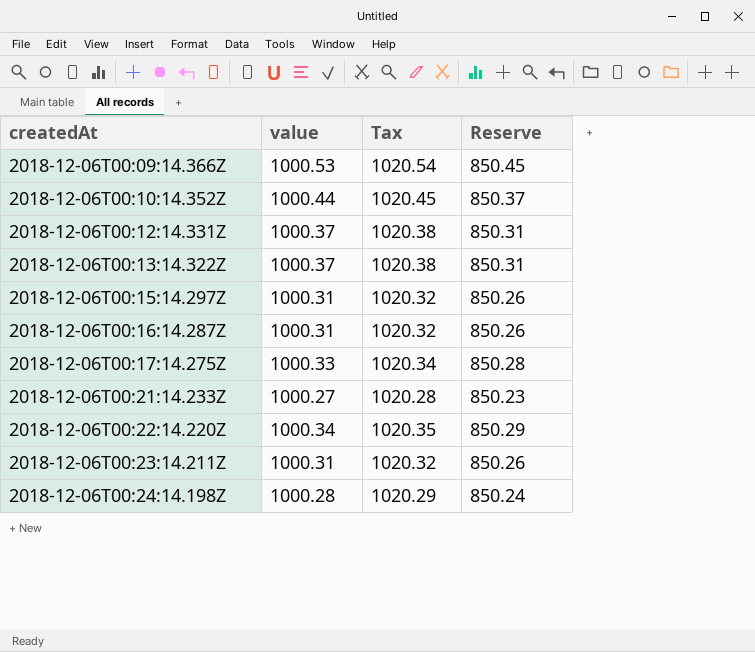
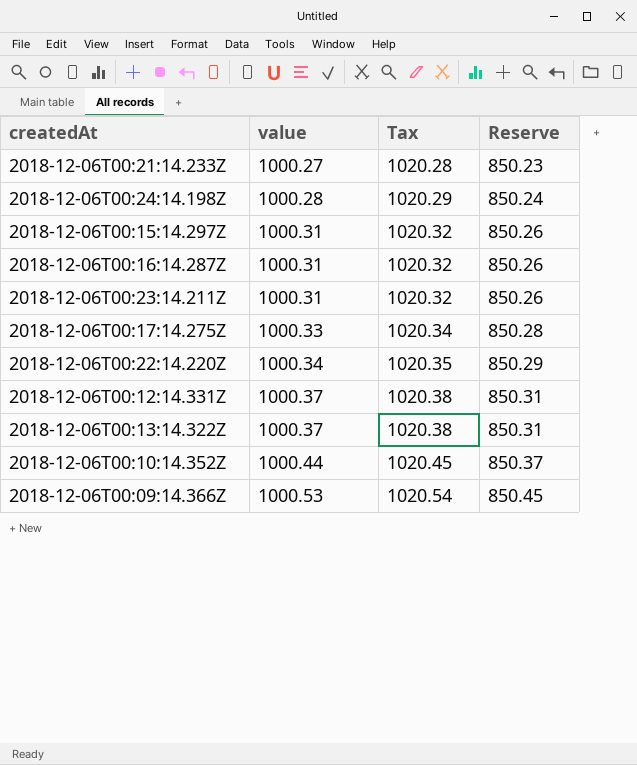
row order: createdAt ascending -> value ascending

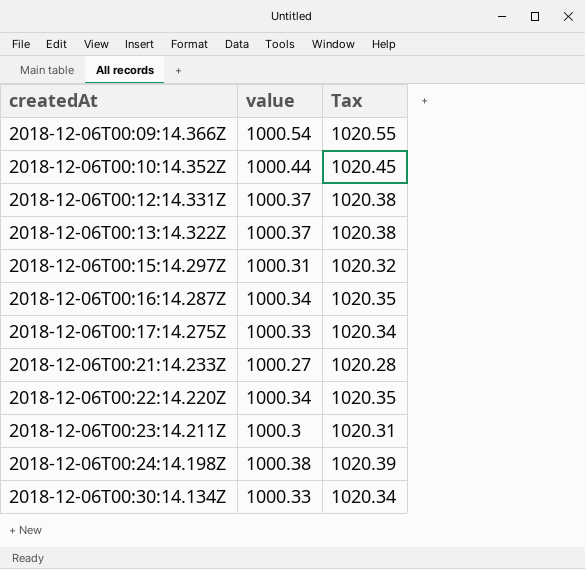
row order: value ascending -> createdAt ascending
column Reserve | formula: [value] * 0.85 -> none
2018-12-06T00:09:14.366Z | value: 1000.53 -> 1000.54
2018-12-06T00:09:14.366Z | Tax: 1020.54 -> 1020.55
2018-12-06T00:16:14.287Z | value: 1000.31 -> 1000.34
2018-12-06T00:16:14.287Z | Tax: 1020.32 -> 1020.35
2018-12-06T00:23:14.211Z | value: 1000.31 -> 1000.3
2018-12-06T00:23:14.211Z | Tax: 1020.32 -> 1020.31
2018-12-06T00:24:14.198Z | value: 1000.28 -> 1000.38
2018-12-06T00:24:14.198Z | Tax: 1020.29 -> 1020.39
row 2018-12-06T00:30:14.134Z: none -> 1000.33 | 1020.34

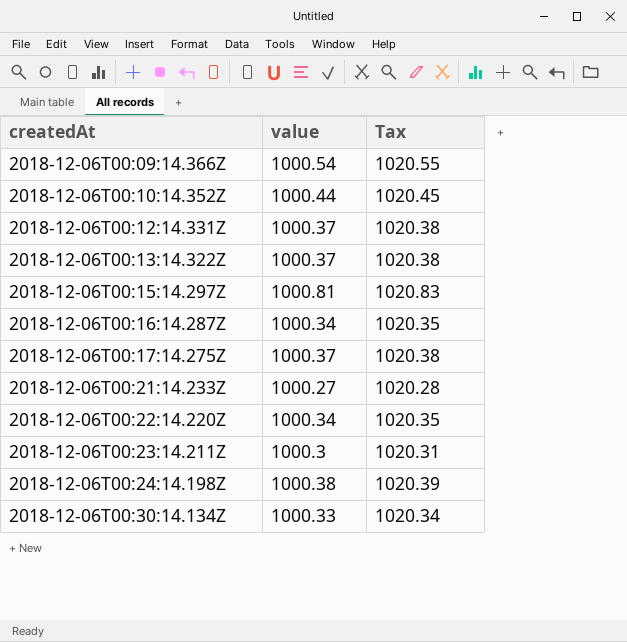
2018-12-06T00:15:14.297Z | value: 1000.31 -> 1000.81
2018-12-06T00:15:14.297Z | Tax: 1020.32 -> 1020.83
2018-12-06T00:17:14.275Z | value: 1000.33 -> 1000.37
2018-12-06T00:17:14.275Z | Tax: 1020.34 -> 1020.38

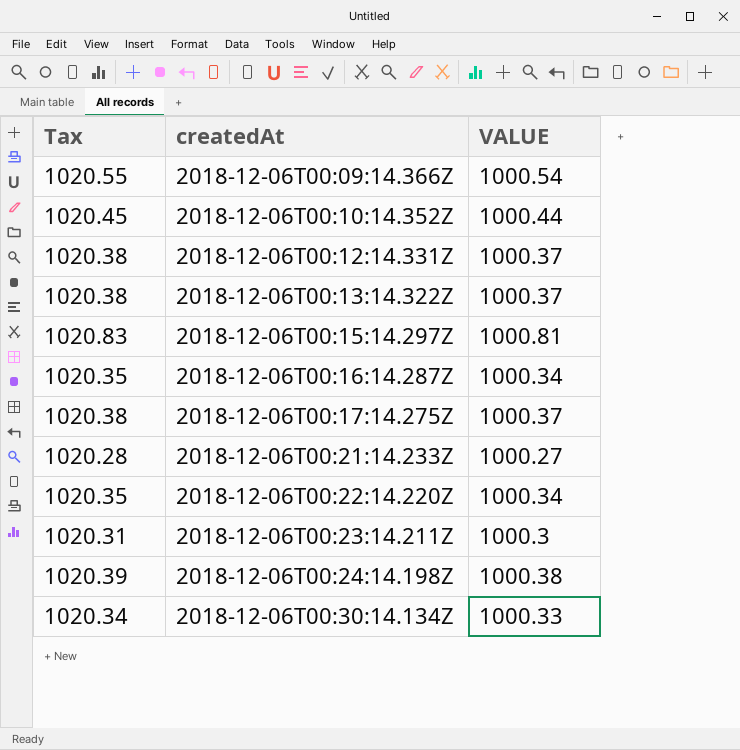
column Tax | position: 3 -> 1
column name: value -> VALUE

